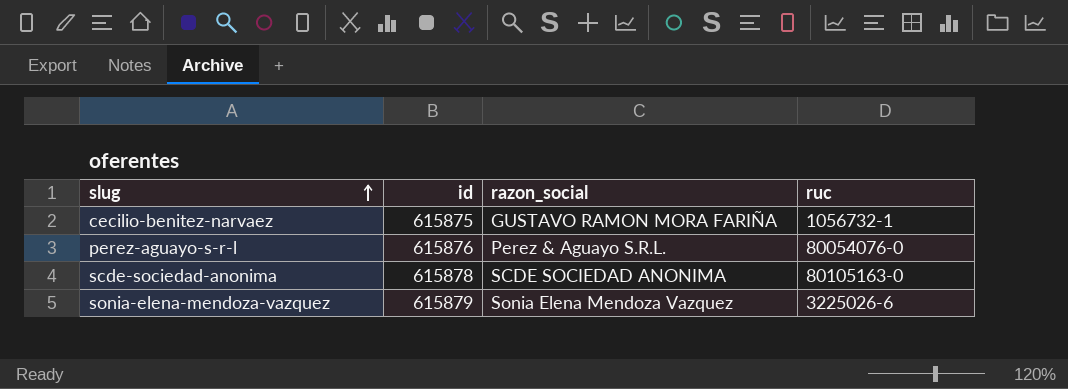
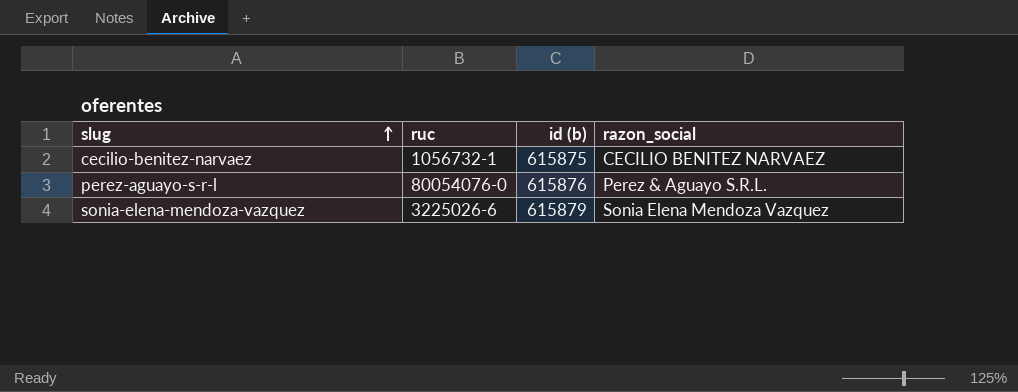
column ruc | position: 4 -> 2
column name: id -> id (b)
row scde-sociedad-anonima: 615878 | SCDE SOCIEDAD ANONIMA | 80105163-0 -> none
cecilio-benitez-narvaez | razon_social: GUSTAVO RAMON MORA FARIÑA -> CECILIO BENITEZ NARVAEZ

